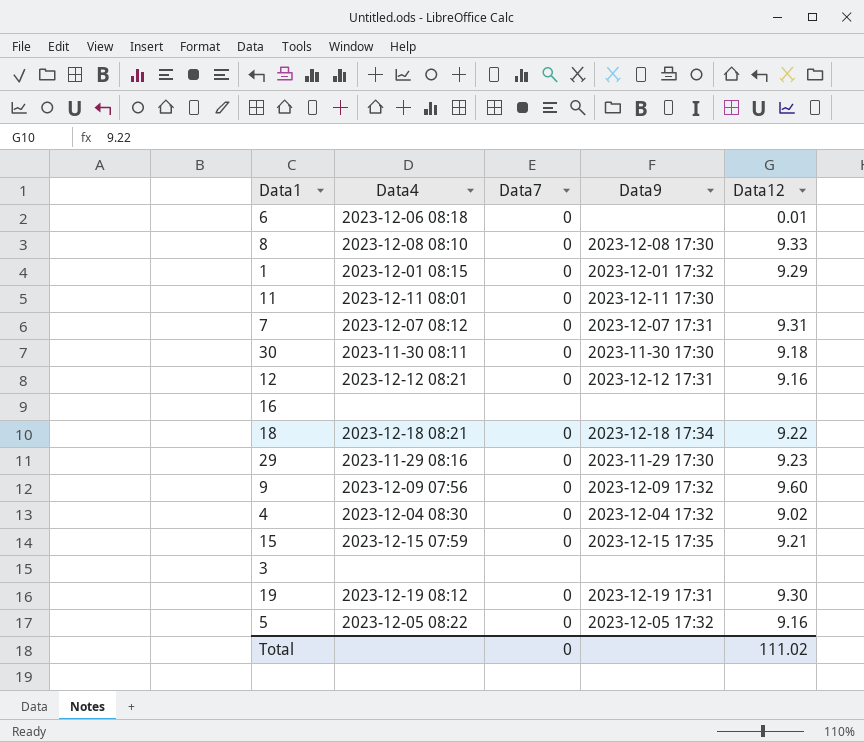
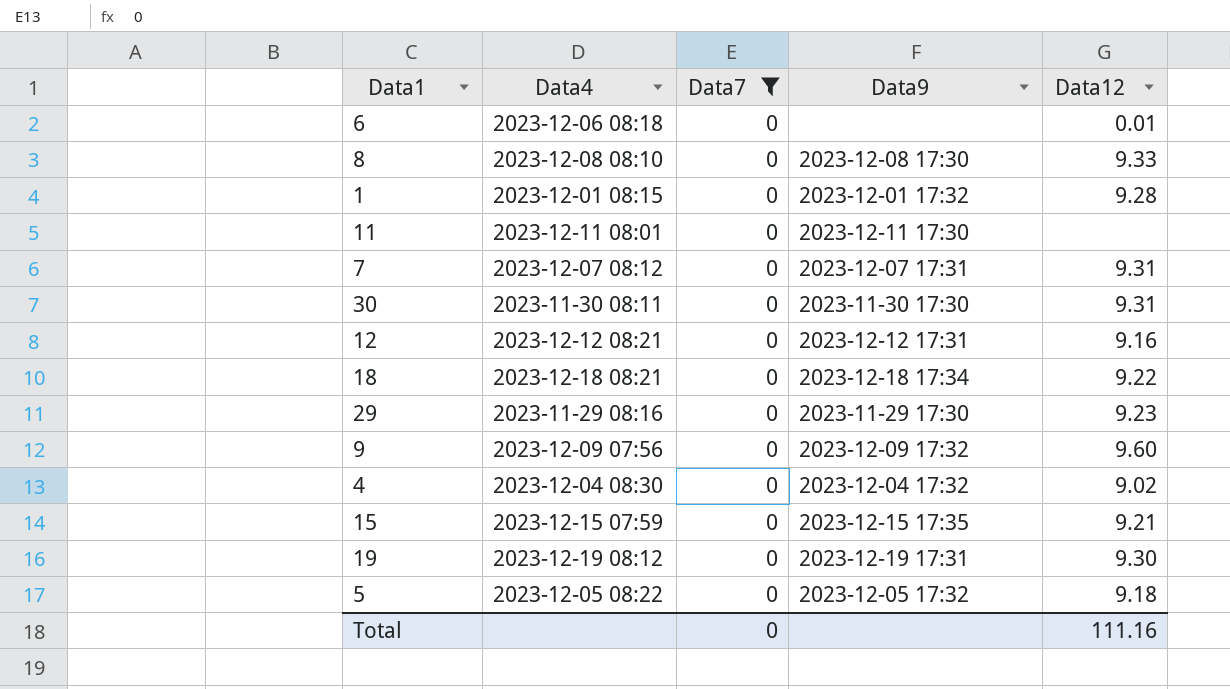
filter: none -> Data7 = 0
1 | Data12: 9.29 -> 9.28
30 | Data12: 9.18 -> 9.31
5 | Data12: 9.16 -> 9.18
Total | Data12: 111.02 -> 111.16

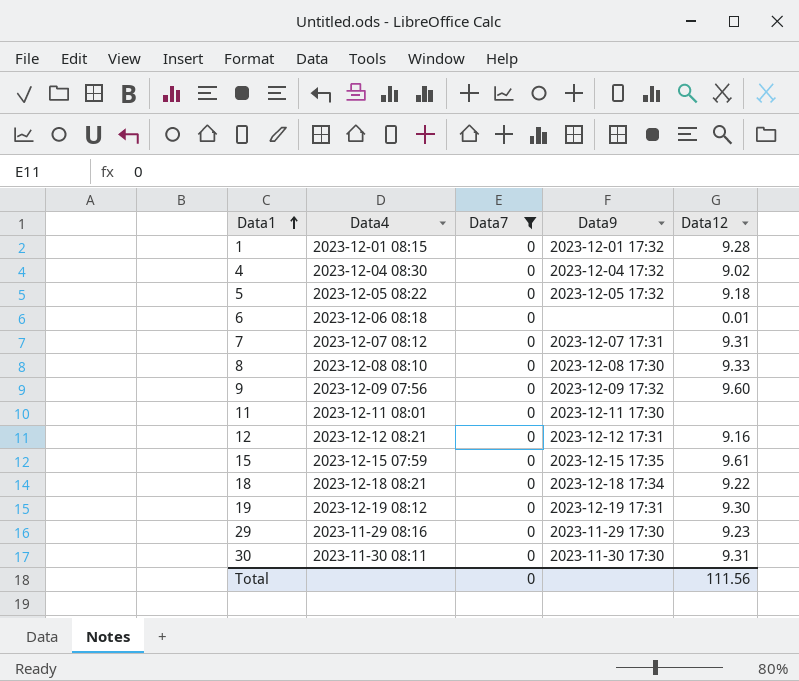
row order: none -> Data1 ascending
15 | Data12: 9.21 -> 9.61
Total | Data12: 111.16 -> 111.56

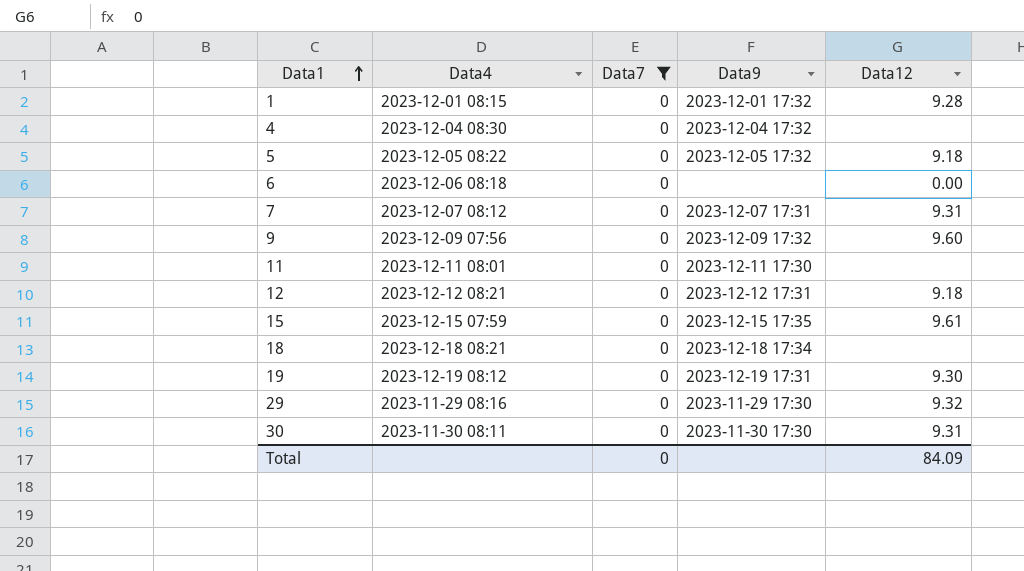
row 8: 2023-12-08 08:10 | 0 | 2023-12-08 17:30 | 9.33 -> none
4 | Data12: 9.02 -> none
6 | Data12: 0.01 -> 0.00
12 | Data12: 9.16 -> 9.18
18 | Data12: 9.22 -> none
29 | Data12: 9.23 -> 9.32
Total | Data12: 111.56 -> 84.09

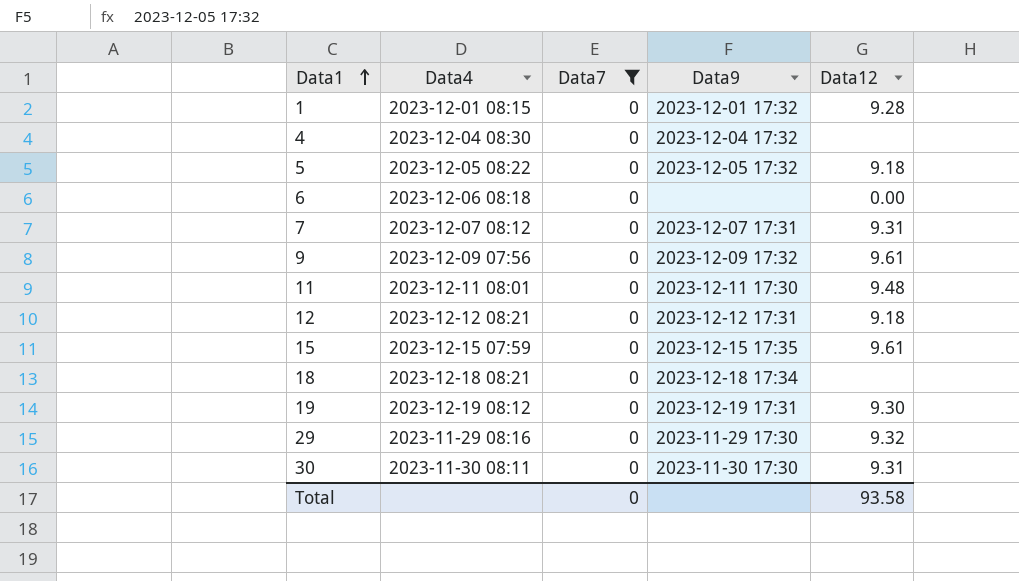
9 | Data12: 9.60 -> 9.61
11 | Data12: none -> 9.48
Total | Data12: 84.09 -> 93.58

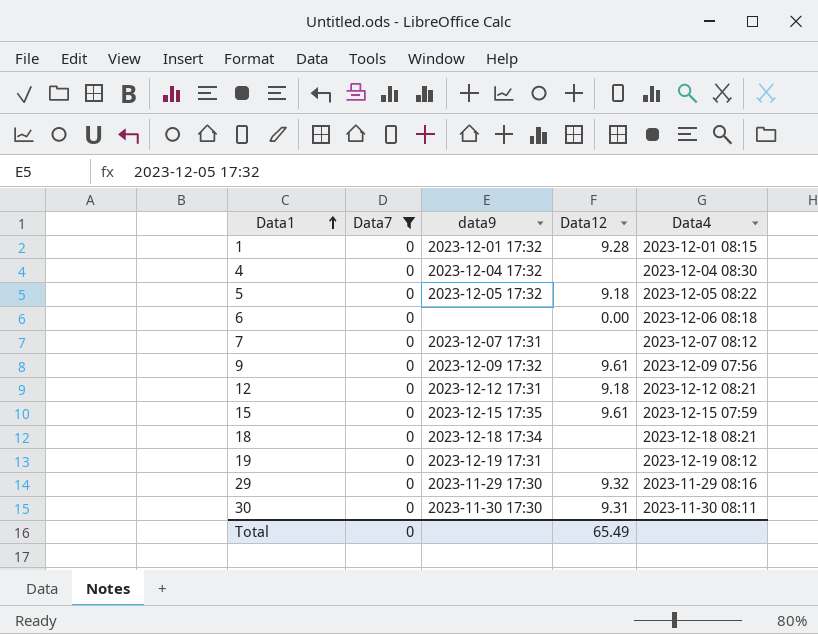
column name: Data9 -> data9
column Data4 | position: 2 -> 5
row 11: 2023-12-11 08:01 | 0 | 2023-12-11 17:30 | 9.48 -> none
7 | Data12: 9.31 -> none
19 | Data12: 9.30 -> none
Total | Data12: 93.58 -> 65.49

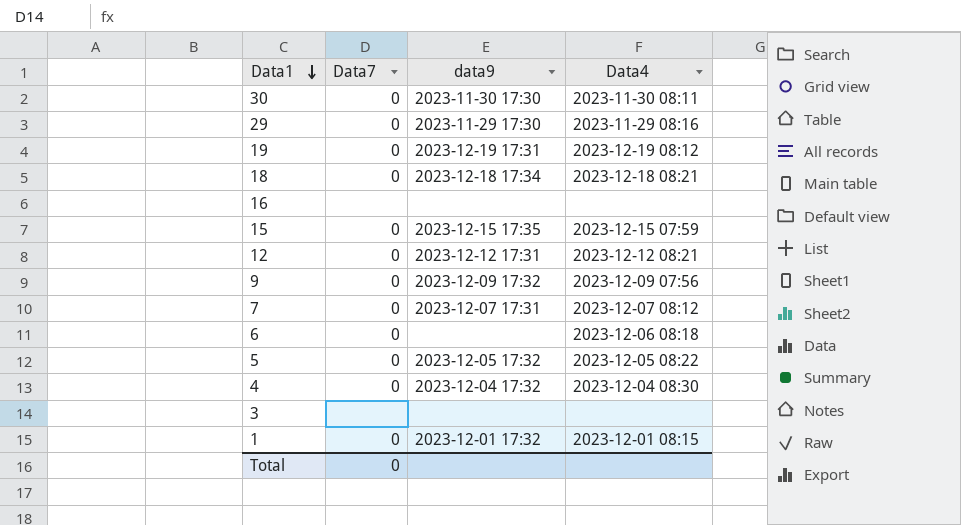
filter: Data7 = 0 -> none
row order: Data1 ascending -> Data1 descending
column Data12 | position: 4 -> none

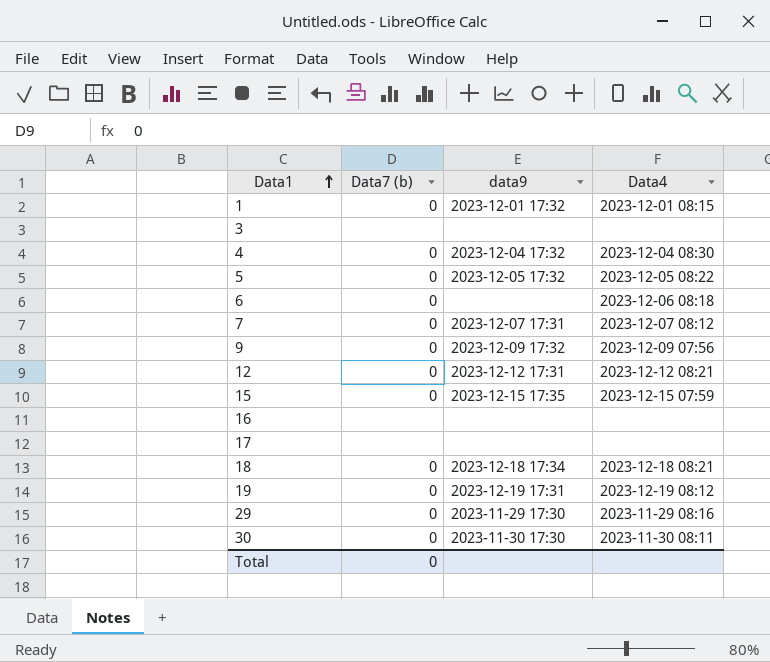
row order: Data1 descending -> Data1 ascending
column name: Data7 -> Data7 (b)
row 17: none -> none | none | none

